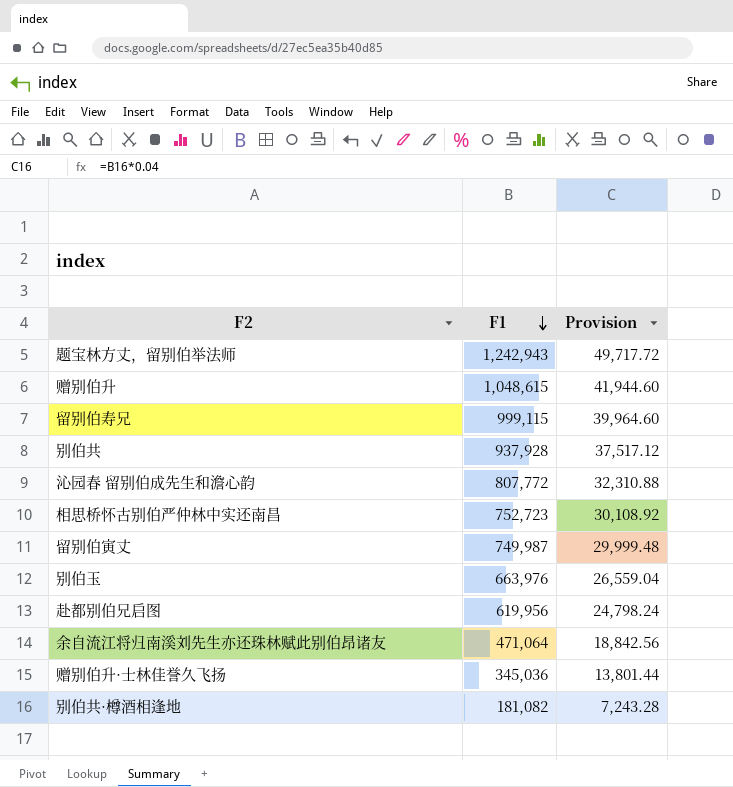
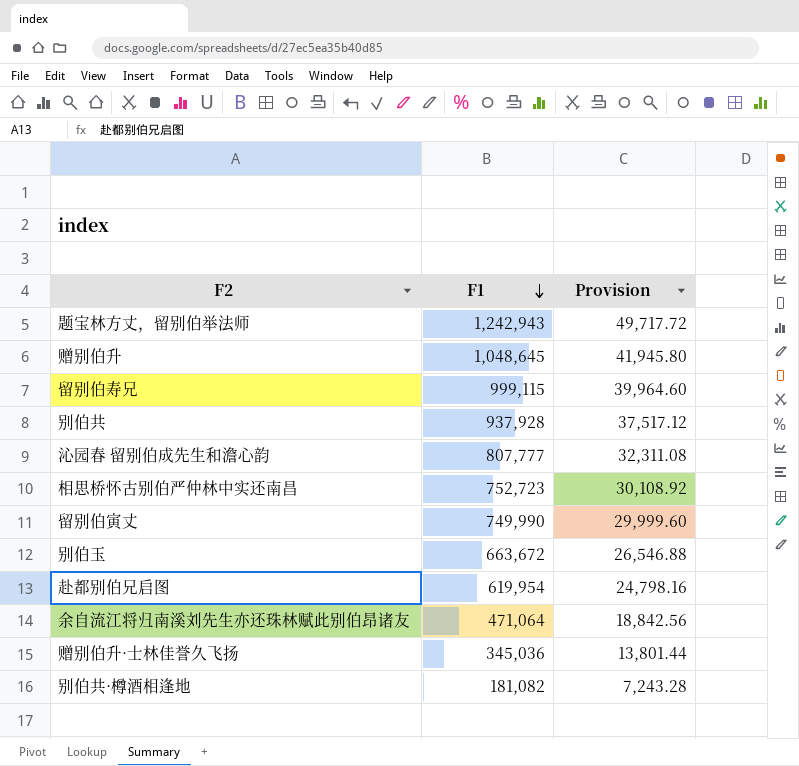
赠别伯升 | F1: 1,048,615 -> 1,048,645
赠别伯升 | Provision: 41,944.60 -> 41,945.80
沁园春 留别伯成先生和澹心韵 | F1: 807,772 -> 807,777
沁园春 留别伯成先生和澹心韵 | Provision: 32,310.88 -> 32,311.08
留别伯寅丈 | F1: 749,987 -> 749,990
留别伯寅丈 | Provision: 29,999.48 -> 29,999.60
别伯玉 | F1: 663,976 -> 663,672
别伯玉 | Provision: 26,559.04 -> 26,546.88
赴都别伯兄启图 | F1: 619,956 -> 619,954
赴都别伯兄启图 | Provision: 24,798.24 -> 24,798.16

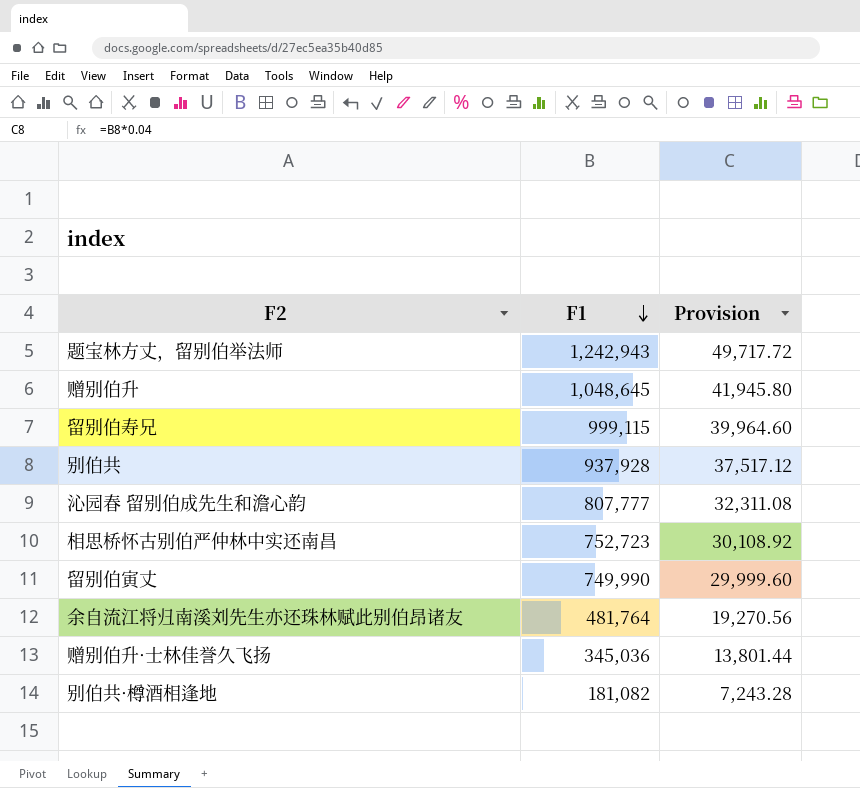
row 别伯玉: 663,672 | 26,546.88 -> none
row 赴都别伯兄启图: 619,954 | 24,798.16 -> none
余自流江将归南溪刘先生亦还珠林赋此别伯昂诸友 | F1: 471,064 -> 481,764
余自流江将归南溪刘先生亦还珠林赋此别伯昂诸友 | Provision: 18,842.56 -> 19,270.56

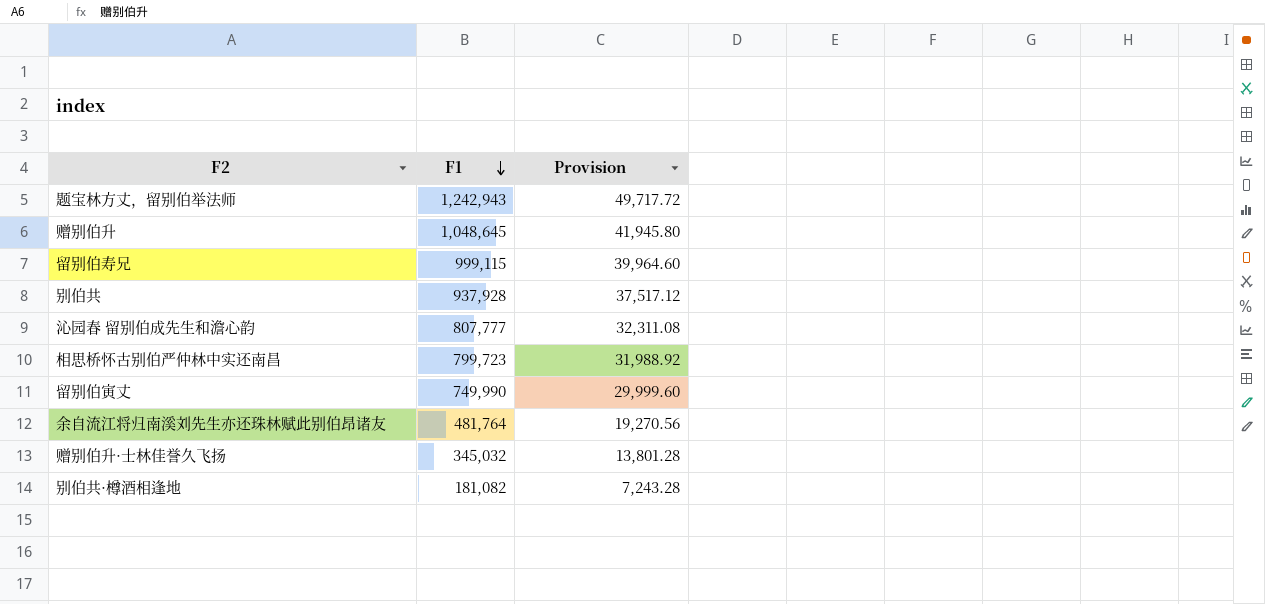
相思桥怀古别伯严仲林中实还南昌 | F1: 752,723 -> 799,723
相思桥怀古别伯严仲林中实还南昌 | Provision: 30,108.92 -> 31,988.92
赠别伯升·士林佳誉久飞扬 | F1: 345,036 -> 345,032
赠别伯升·士林佳誉久飞扬 | Provision: 13,801.44 -> 13,801.28

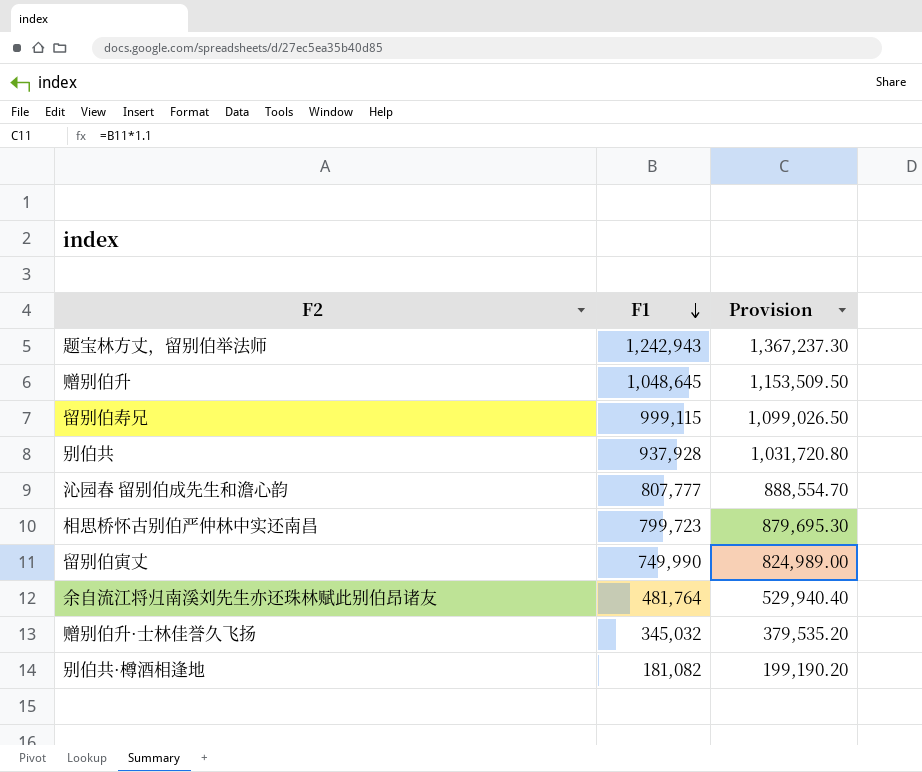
column Provision | formula: [F1] * 0.04 -> [F1] * 1.1

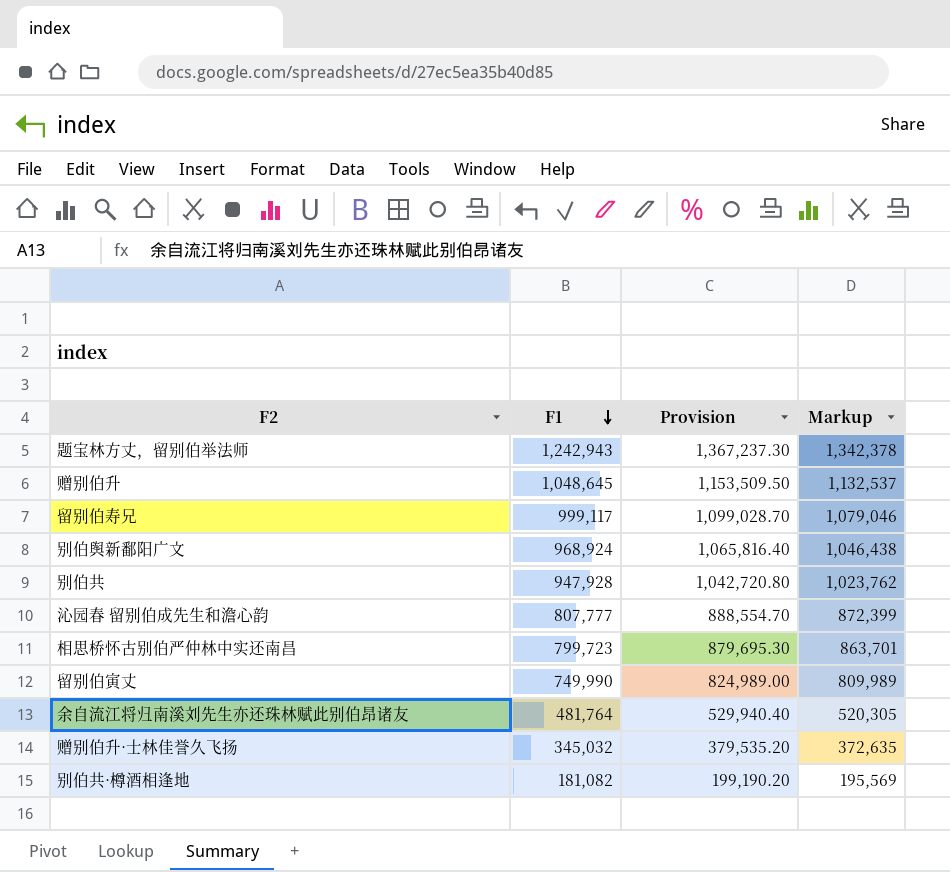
column Markup | formula: none -> [F1] * 1.08
留别伯寿兄 | F1: 999,115 -> 999,117
留别伯寿兄 | Provision: 1,099,026.50 -> 1,099,028.70
row 别伯舆新鄱阳广文: none -> 968,924 | 1,065,816.40 | 1,046,438
别伯共 | F1: 937,928 -> 947,928
别伯共 | Provision: 1,031,720.80 -> 1,042,720.80

